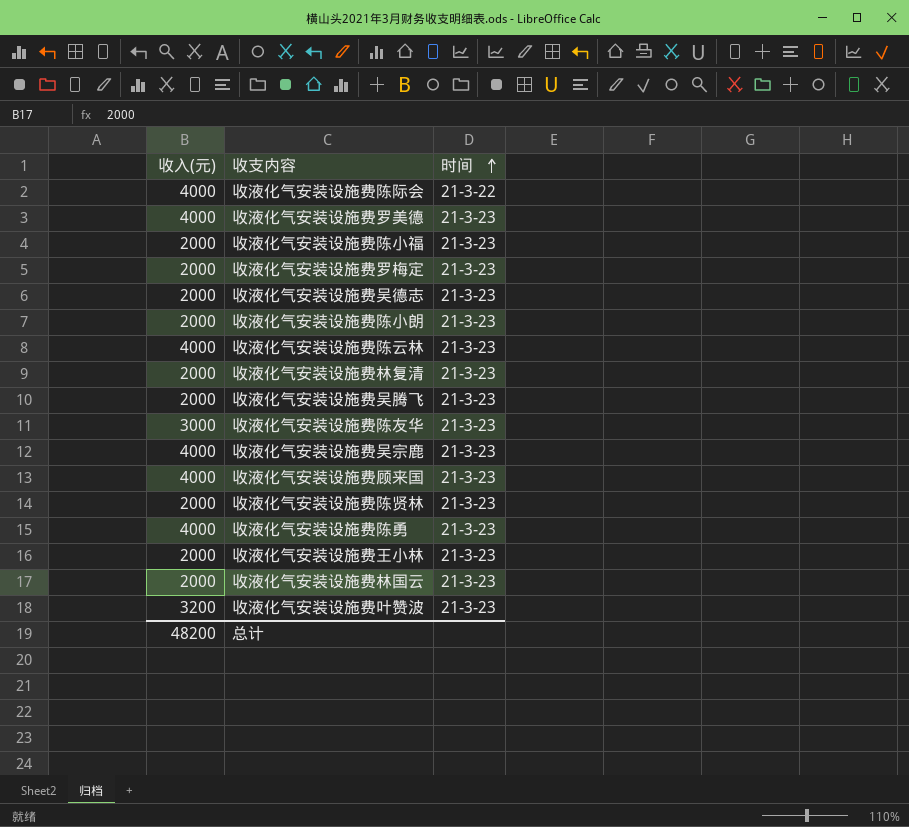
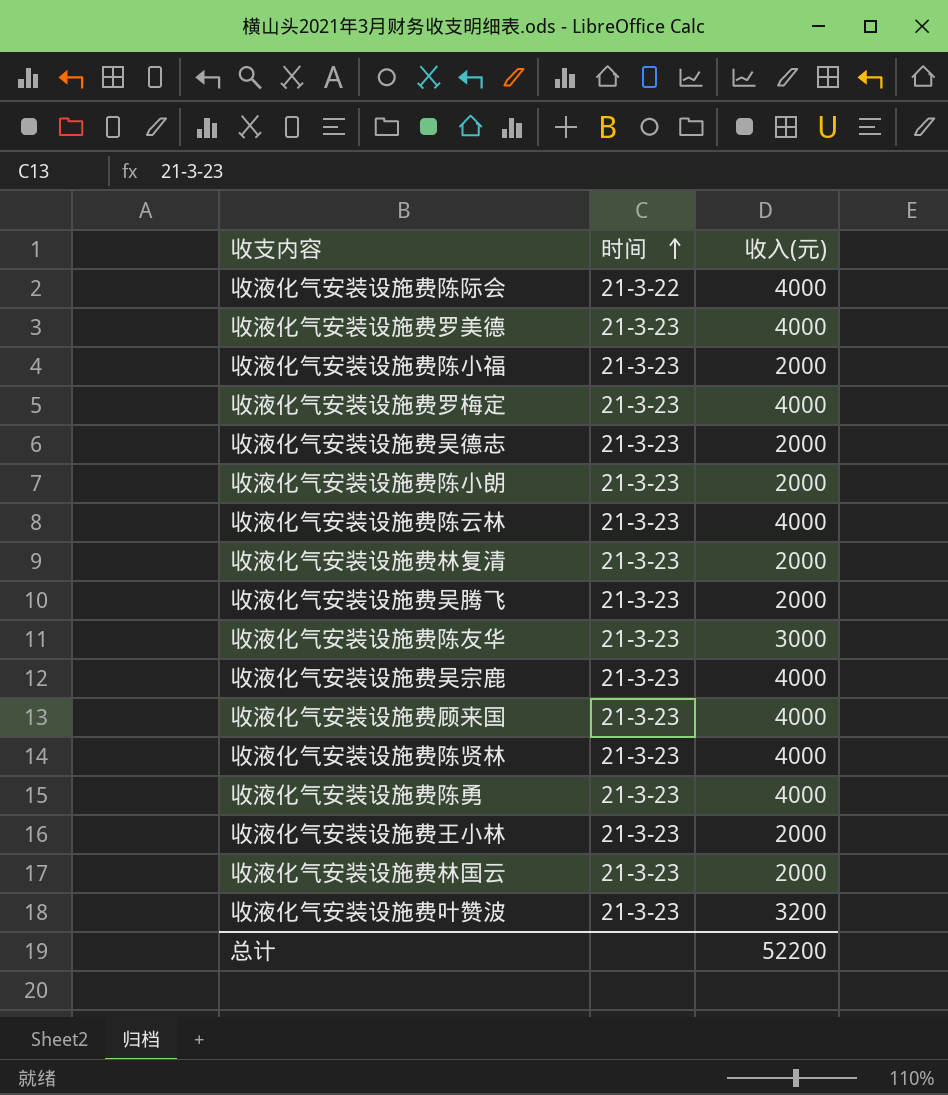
column 收入(元) | position: 1 -> 3
收液化气安装设施费罗梅定 | 收入(元): 2000 -> 4000
收液化气安装设施费陈贤林 | 收入(元): 2000 -> 4000
总计 | 收入(元): 48200 -> 52200

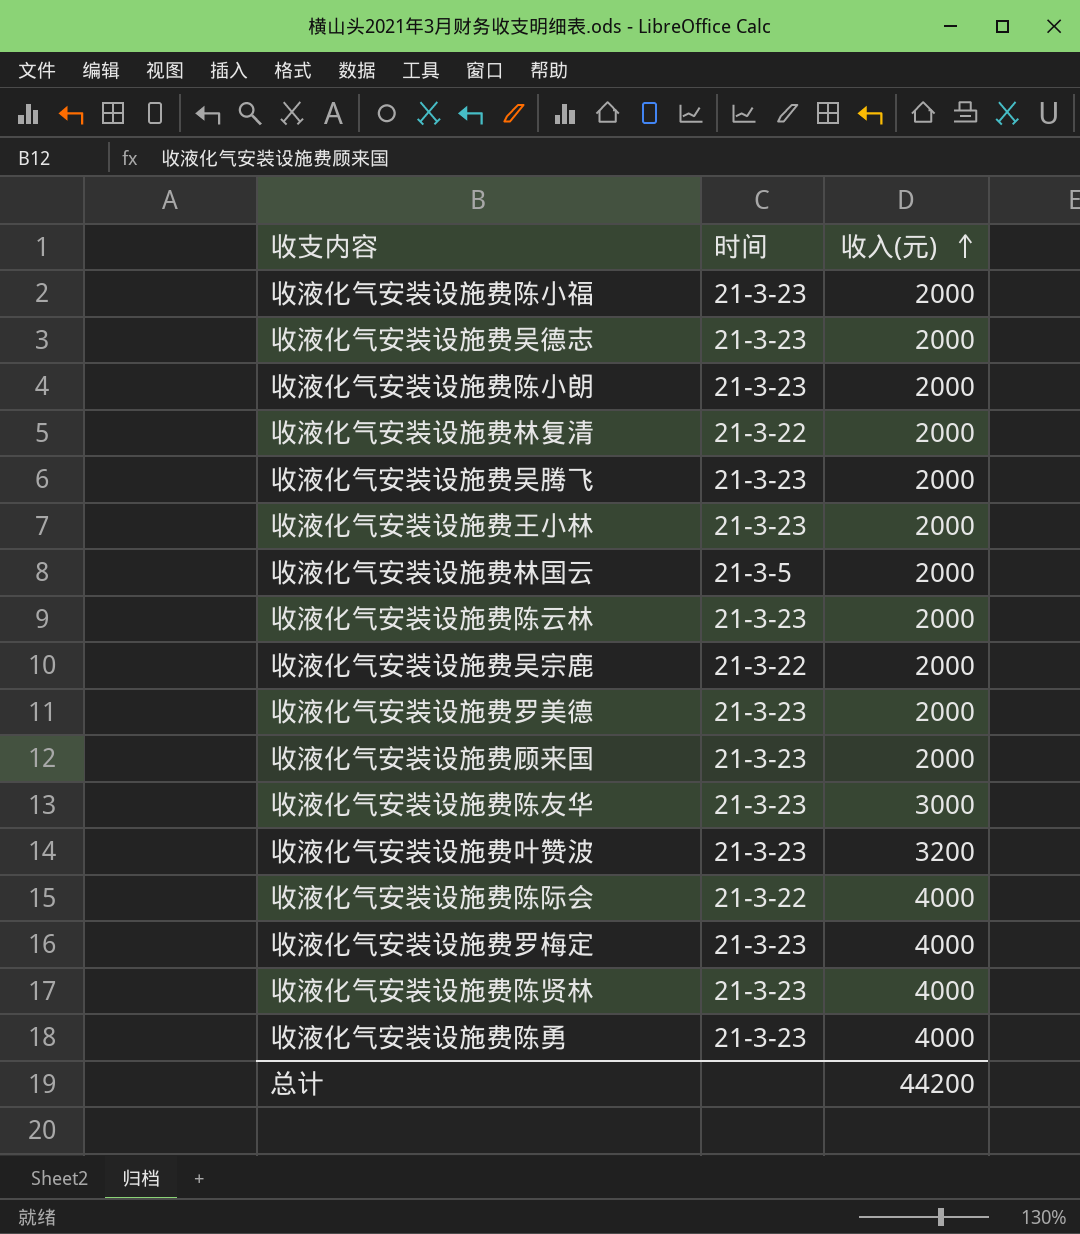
row order: 时间 ascending -> 收入(元) ascending
收液化气安装设施费林复清 | 时间: 21-3-23 -> 21-3-22
收液化气安装设施费林国云 | 时间: 21-3-23 -> 21-3-5
收液化气安装设施费陈云林 | 收入(元): 4000 -> 2000
收液化气安装设施费吴宗鹿 | 时间: 21-3-23 -> 21-3-22
收液化气安装设施费吴宗鹿 | 收入(元): 4000 -> 2000
收液化气安装设施费罗美德 | 收入(元): 4000 -> 2000
收液化气安装设施费顾来国 | 收入(元): 4000 -> 2000
总计 | 收入(元): 52200 -> 44200

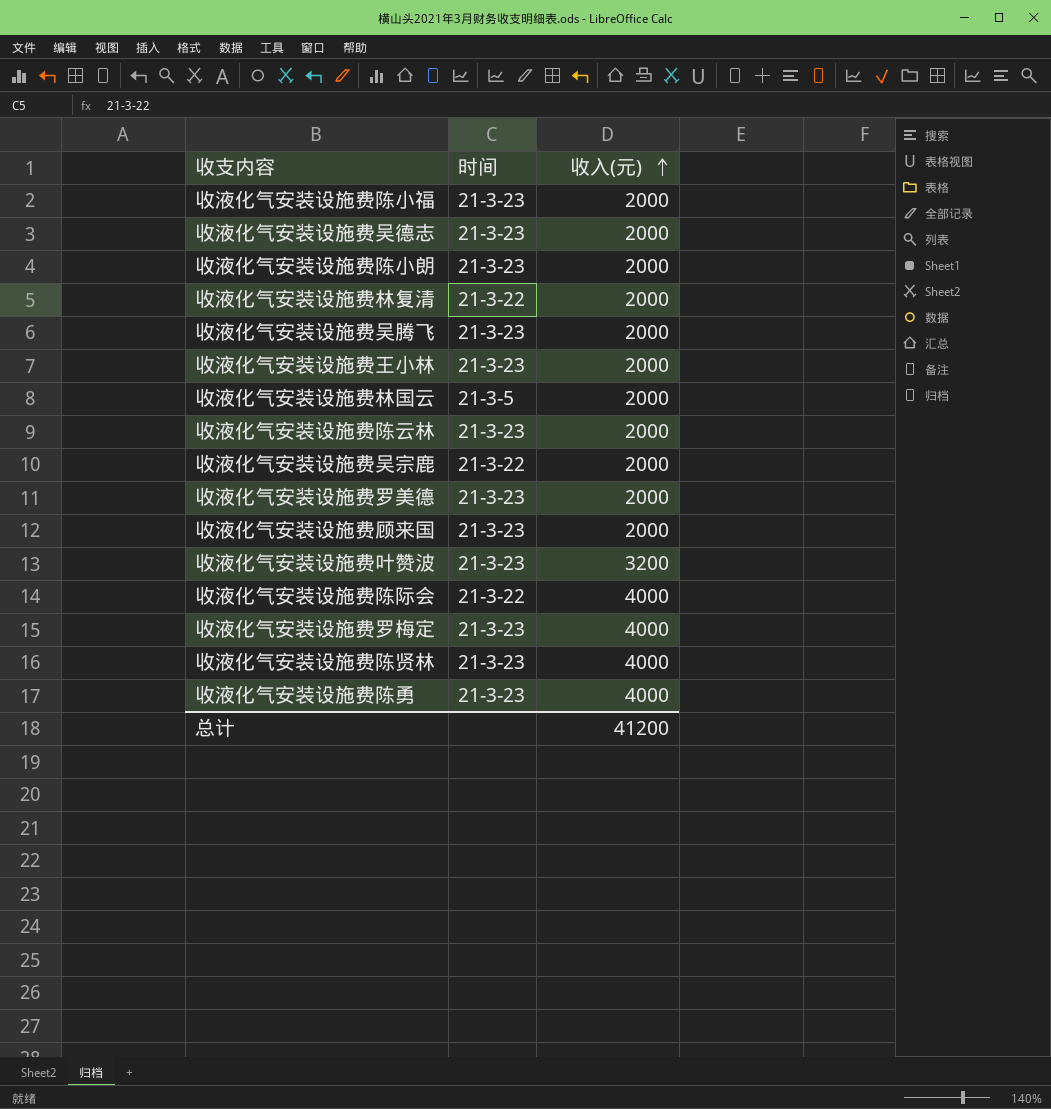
row 收液化气安装设施费陈友华: 21-3-23 | 3000 -> none
总计 | 收入(元): 44200 -> 41200

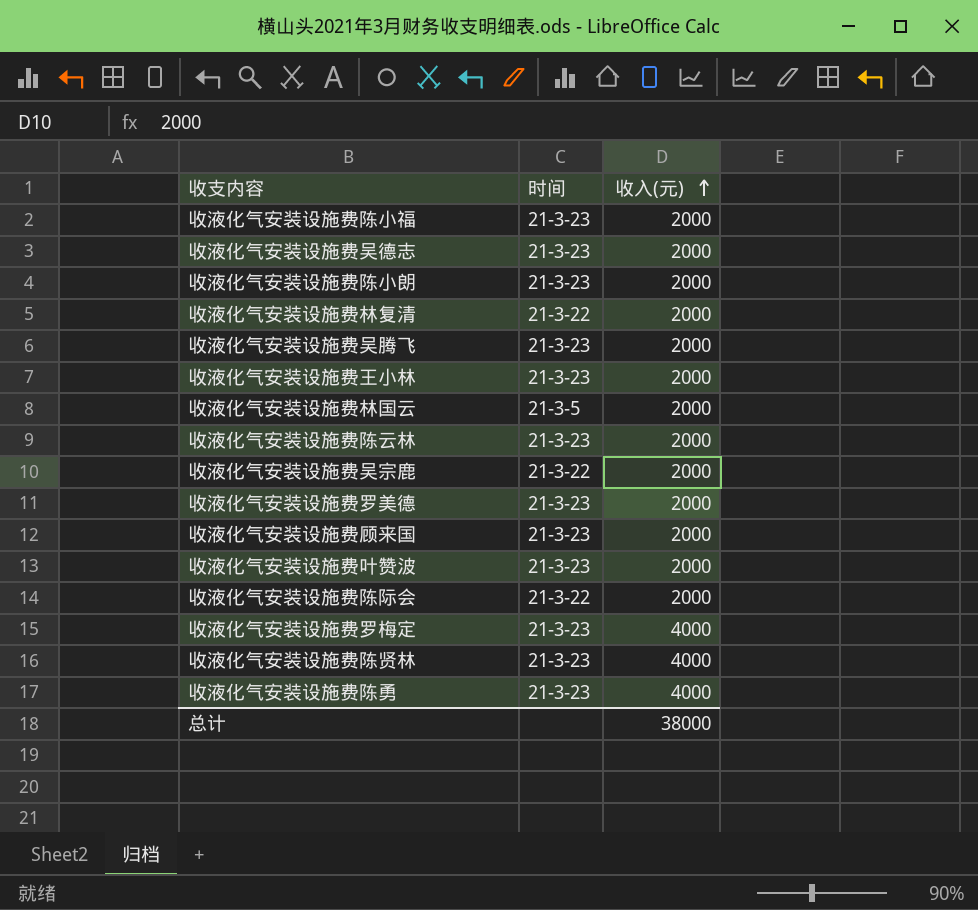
收液化气安装设施费叶赞波 | 收入(元): 3200 -> 2000
收液化气安装设施费陈际会 | 收入(元): 4000 -> 2000
总计 | 收入(元): 41200 -> 38000

